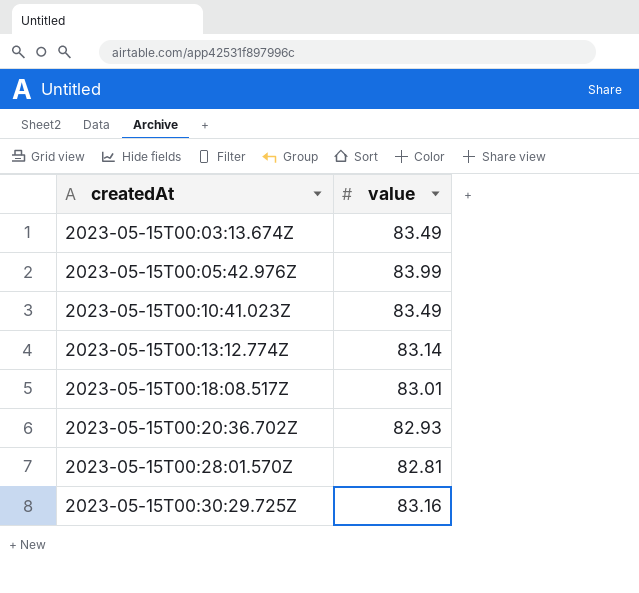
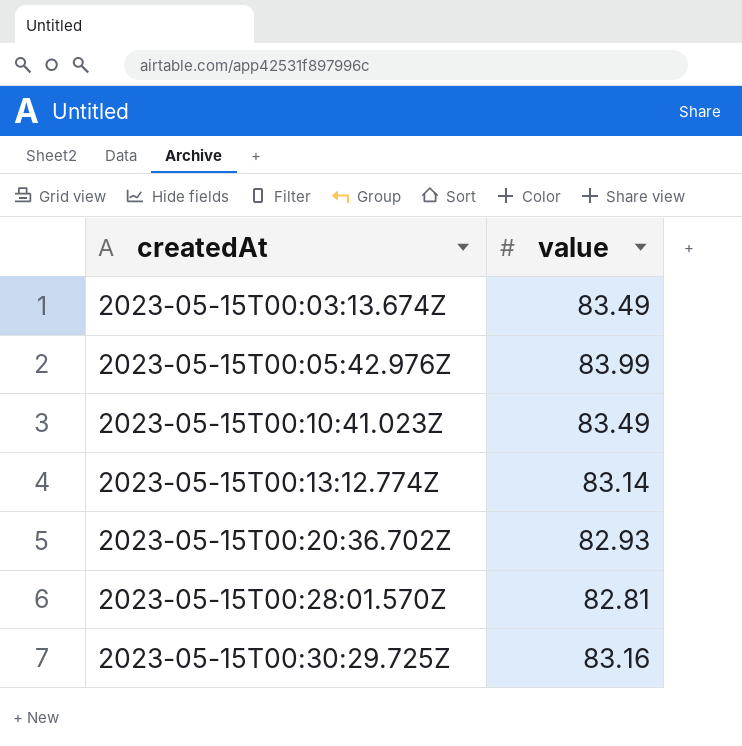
row 2023-05-15T00:18:08.517Z: 83.01 -> none

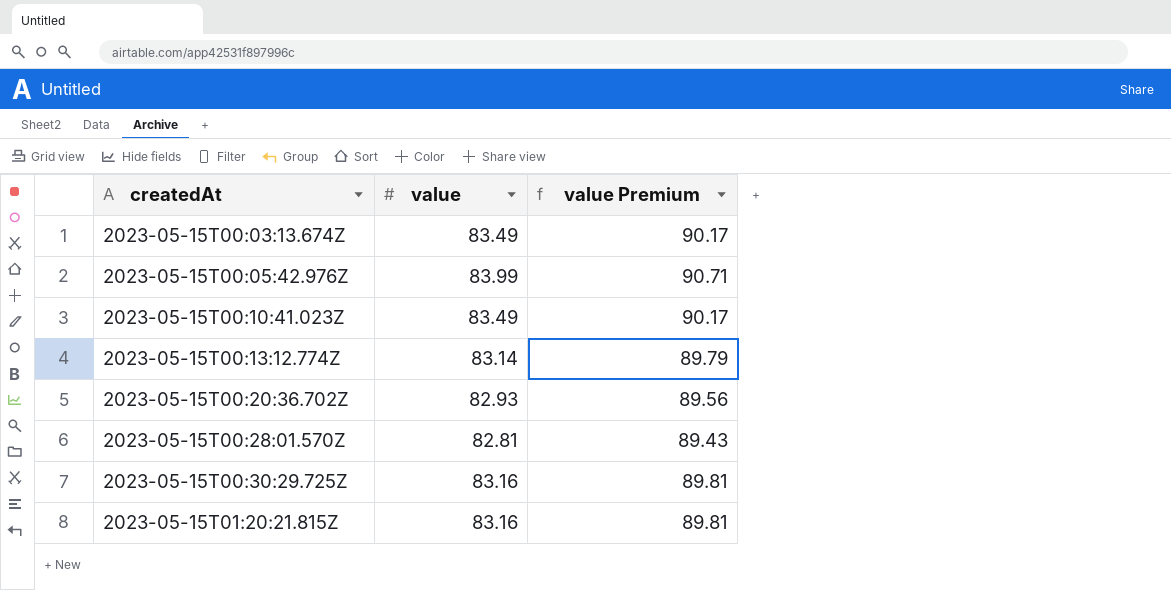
column value Premium | formula: none -> [value] * 1.08
row 2023-05-15T01:20:21.815Z: none -> 83.16 | 89.81

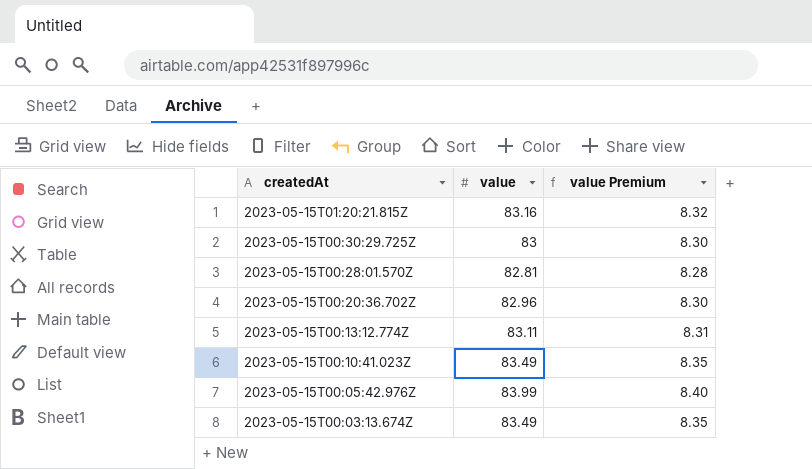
row order: createdAt ascending -> createdAt descending
column value Premium | formula: [value] * 1.08 -> [value] * 0.1
2023-05-15T00:30:29.725Z | value: 83.16 -> 83
2023-05-15T00:20:36.702Z | value: 82.93 -> 82.96
2023-05-15T00:13:12.774Z | value: 83.14 -> 83.11

